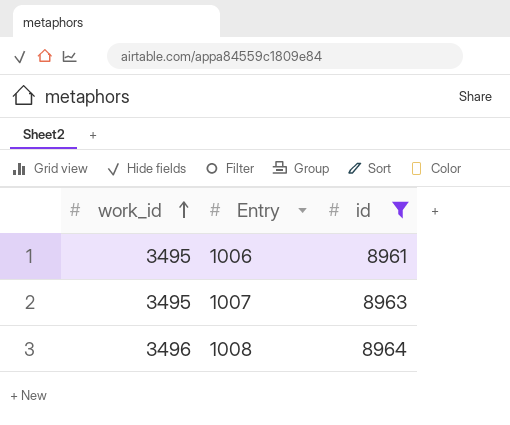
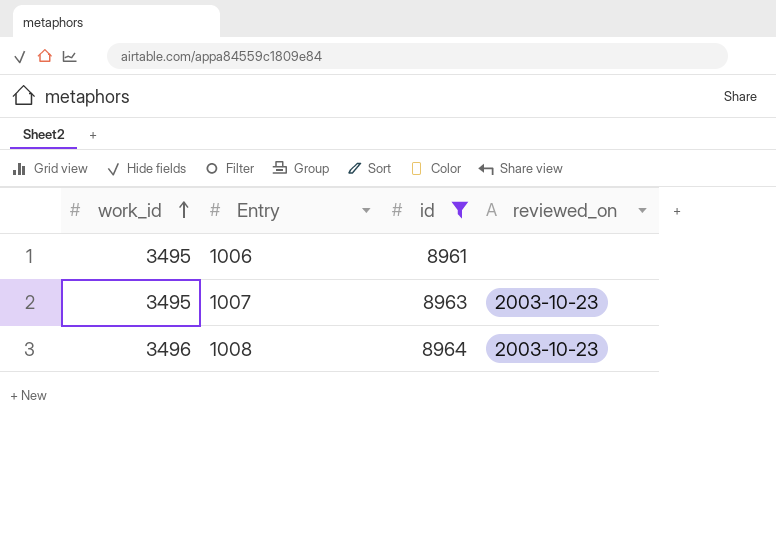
column reviewed_on | position: none -> 4

